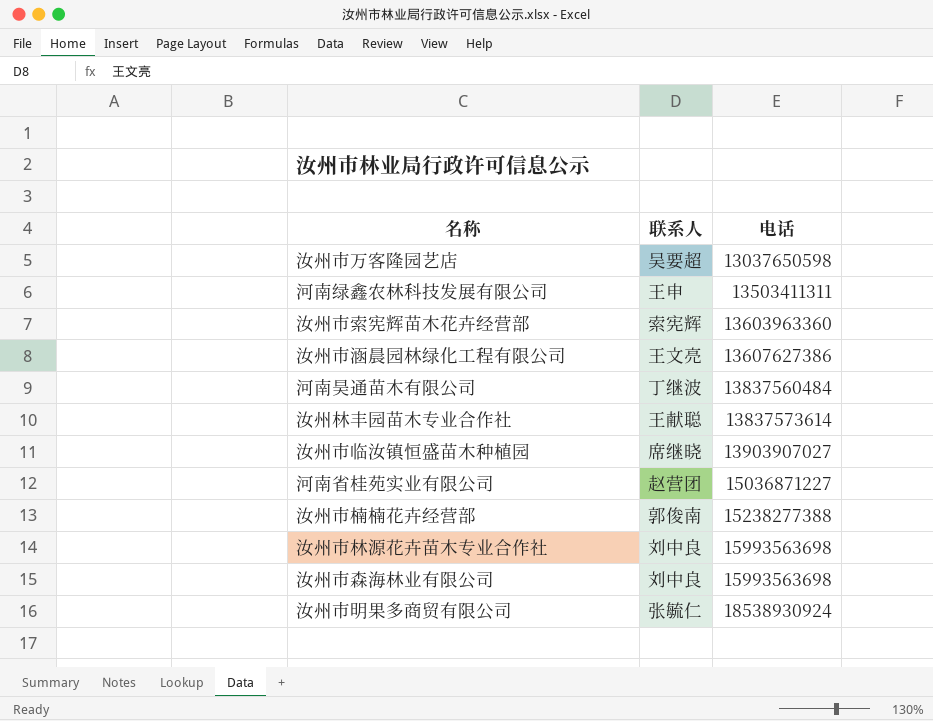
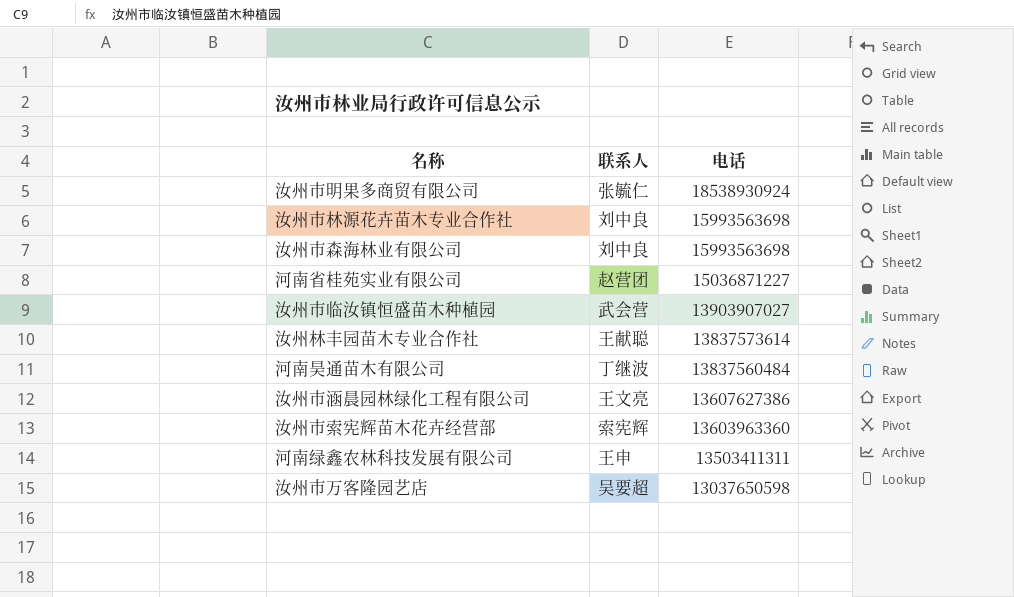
row order: 电话 ascending -> 电话 descending
row 汝州市楠楠花卉经营部: 郭俊南 | 15238277388 -> none
汝州市临汝镇恒盛苗木种植园 | 联系人: 席继晓 -> 武会营

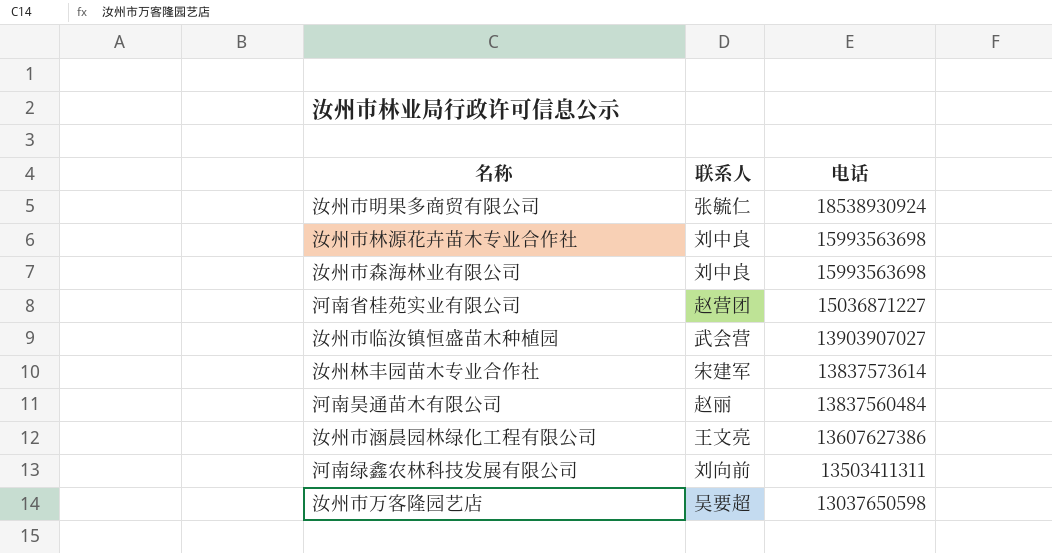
row 汝州市索宪辉苗木花卉经营部: 索宪辉 | 13603963360 -> none
汝州林丰园苗木专业合作社 | 联系人: 王献聪 -> 宋建军
河南昊通苗木有限公司 | 联系人: 丁继波 -> 赵丽
河南绿鑫农林科技发展有限公司 | 联系人: 王申 -> 刘向前

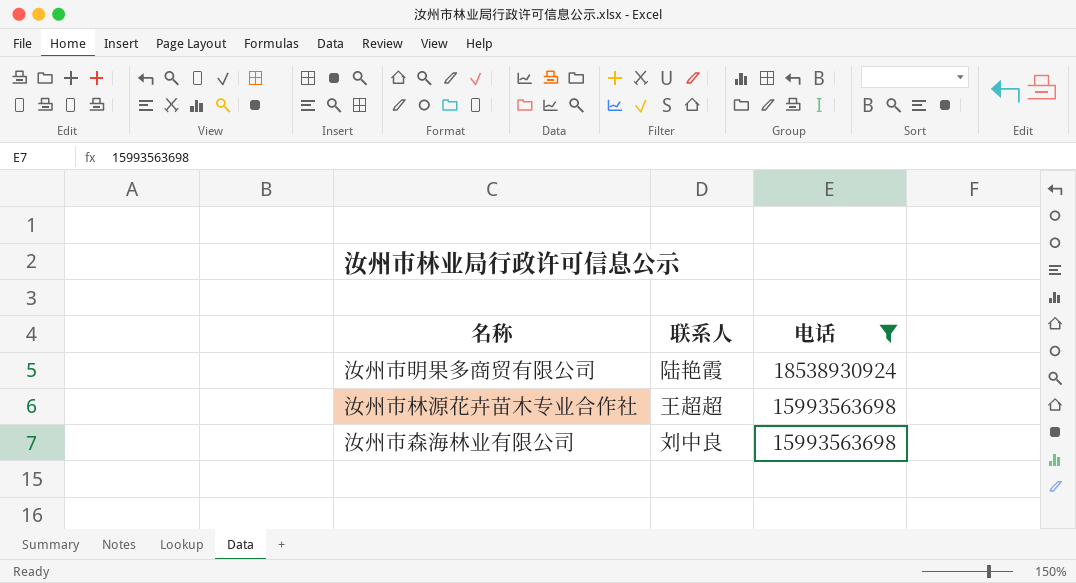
filter: none -> 电话 >= 15993563698
汝州市明果多商贸有限公司 | 联系人: 张毓仁 -> 陆艳霞
汝州市林源花卉苗木专业合作社 | 联系人: 刘中良 -> 王超超

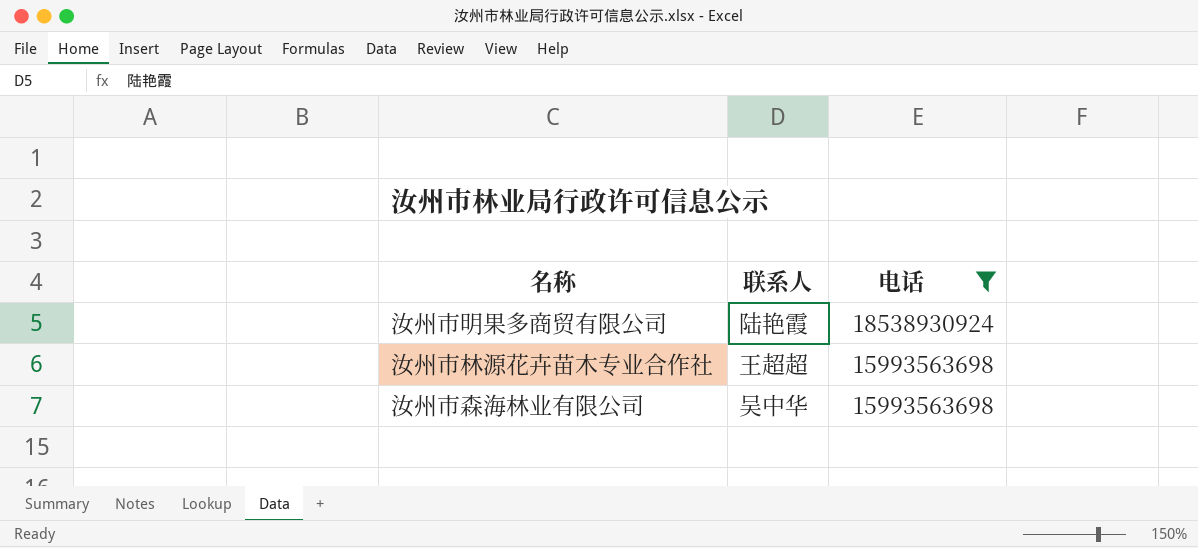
汝州市森海林业有限公司 | 联系人: 刘中良 -> 吴中华

